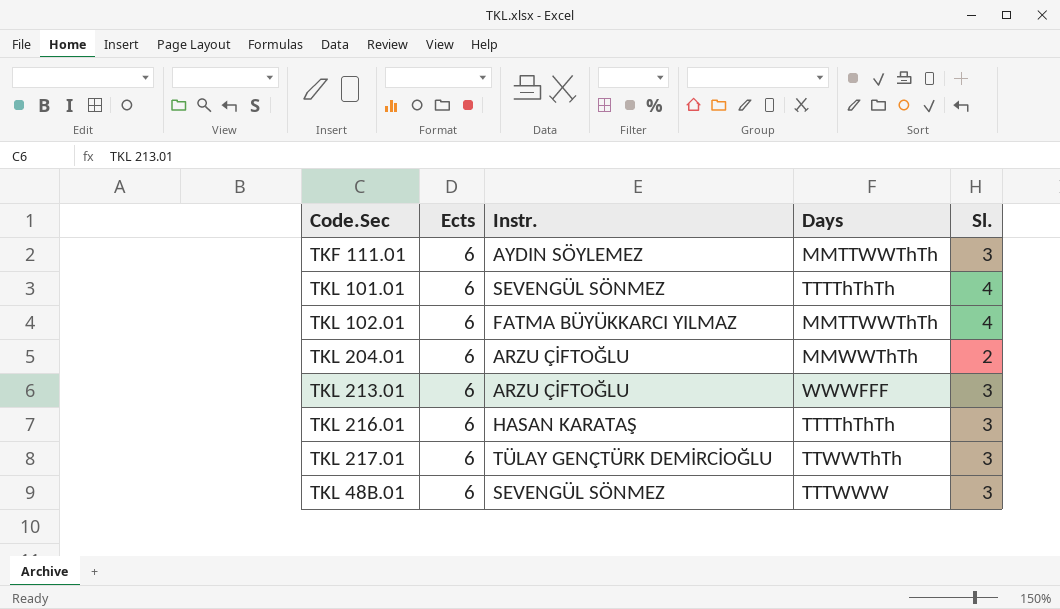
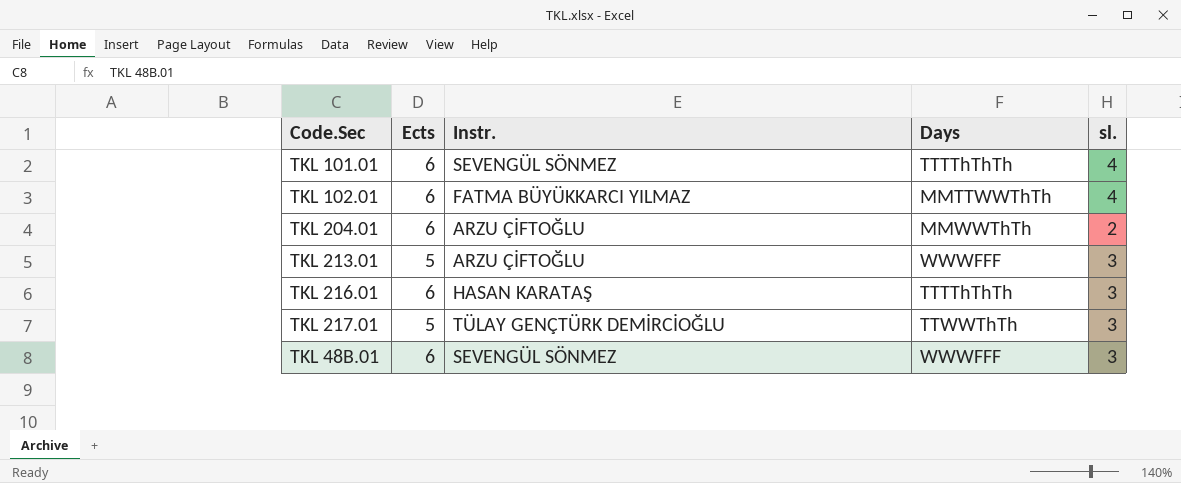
column name: Sl. -> sl.
row TKF 111.01: 6 | AYDIN SÖYLEMEZ | MMTTWWThTh | 3 -> none
TKL 213.01 | Ects: 6 -> 5
TKL 217.01 | Ects: 6 -> 5
TKL 48B.01 | Days: TTTWWW -> WWWFFF

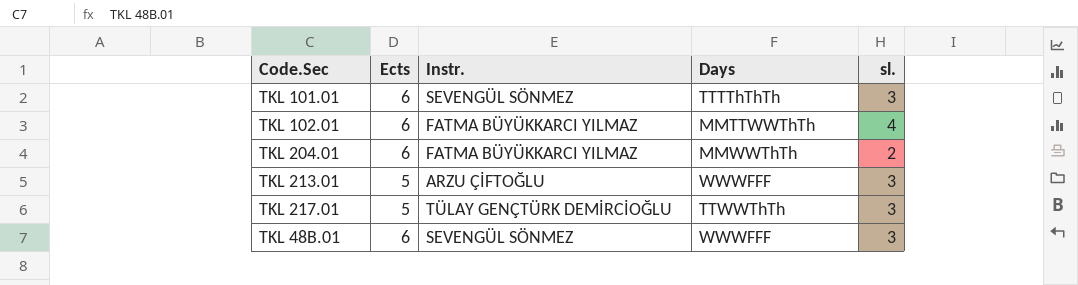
row TKL 216.01: 6 | HASAN KARATAŞ | TTTThThTh | 3 -> none
TKL 101.01 | sl.: 4 -> 3
TKL 204.01 | Instr.: ARZU ÇİFTOĞLU -> FATMA BÜYÜKKARCI YILMAZ

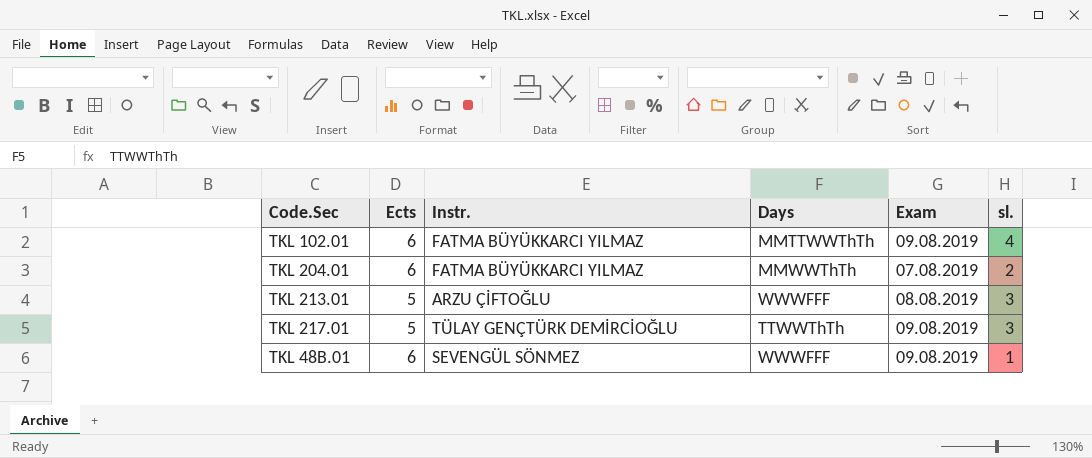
column Exam | position: none -> 5
row TKL 101.01: 6 | SEVENGÜL SÖNMEZ | TTTThThTh | 3 -> none
TKL 48B.01 | sl.: 3 -> 1

